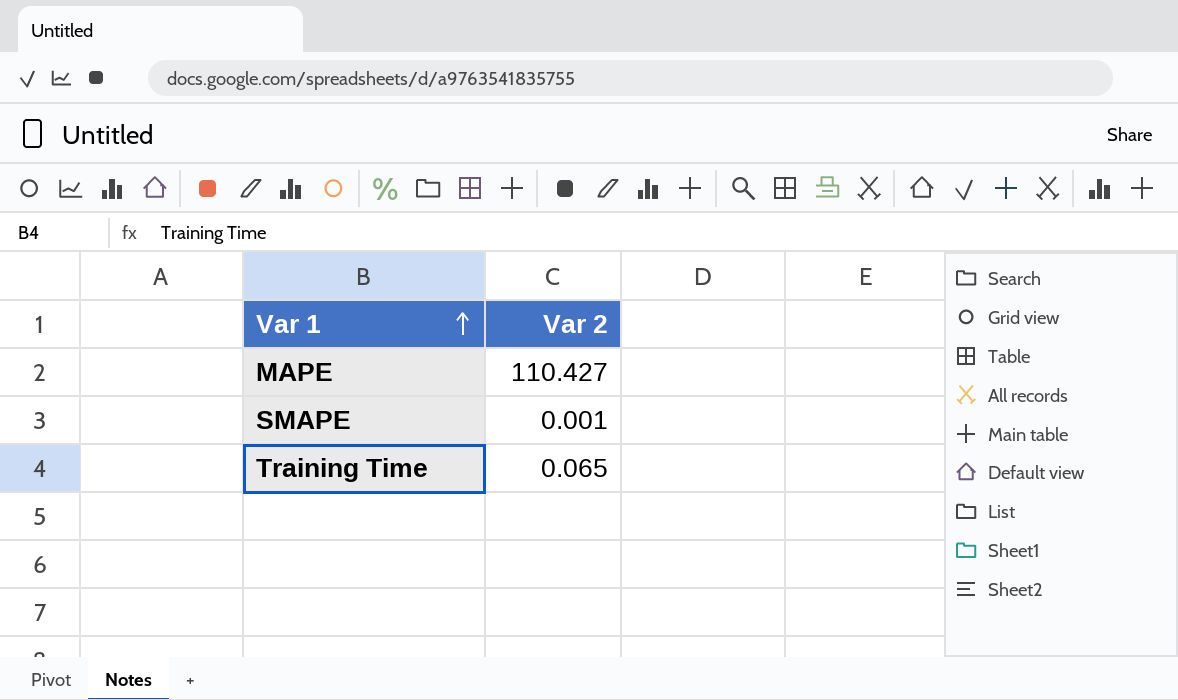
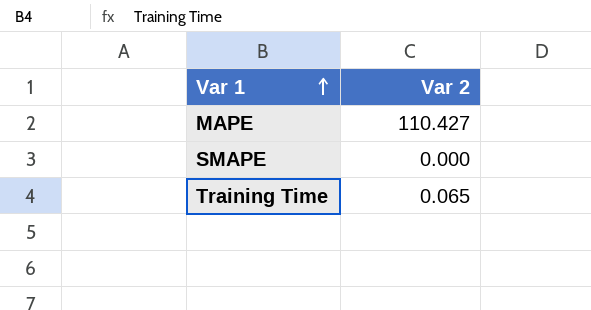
SMAPE | Var 2: 0.001 -> 0.000

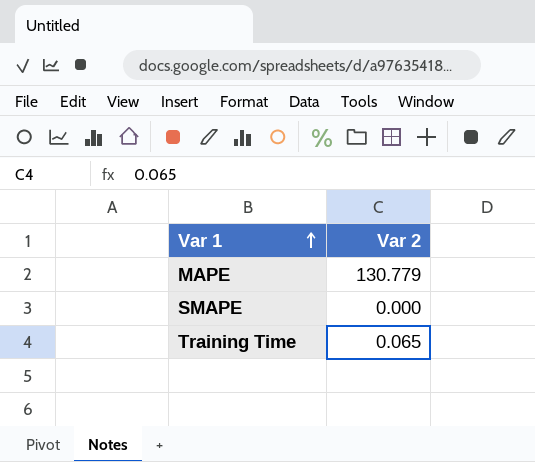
MAPE | Var 2: 110.427 -> 130.779

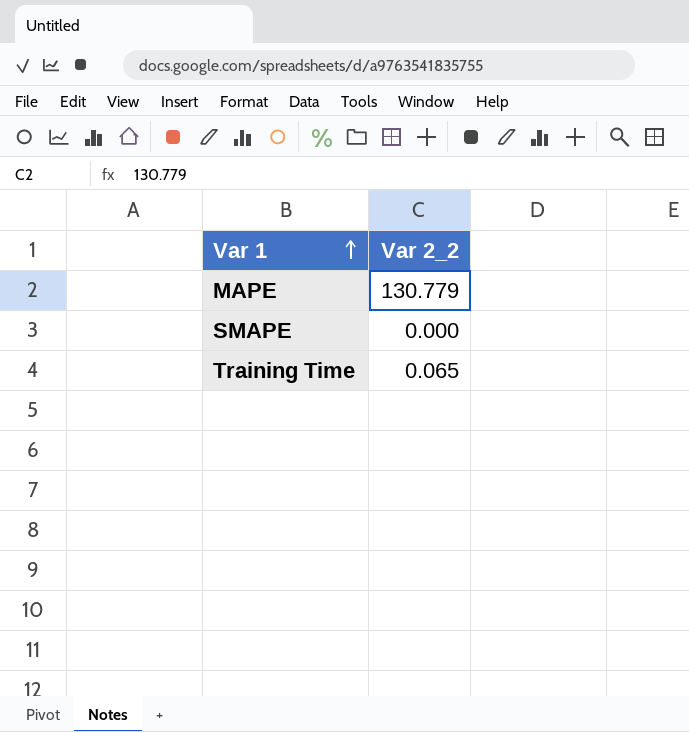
column name: Var 2 -> Var 2_2

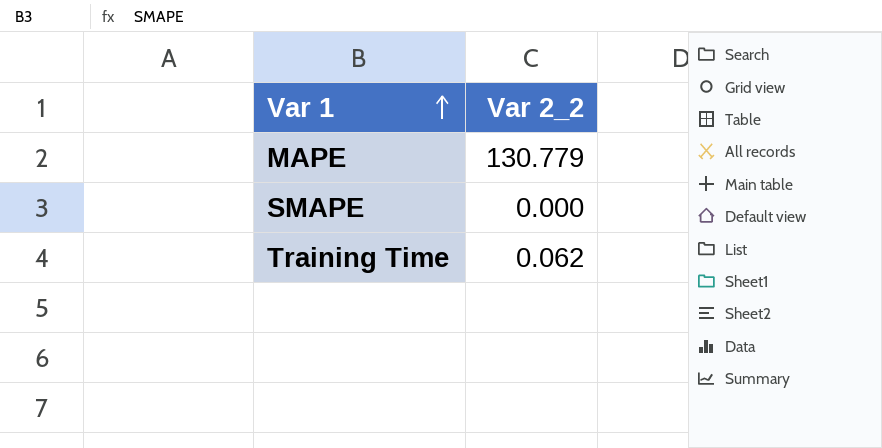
Training Time | Var 2_2: 0.065 -> 0.062

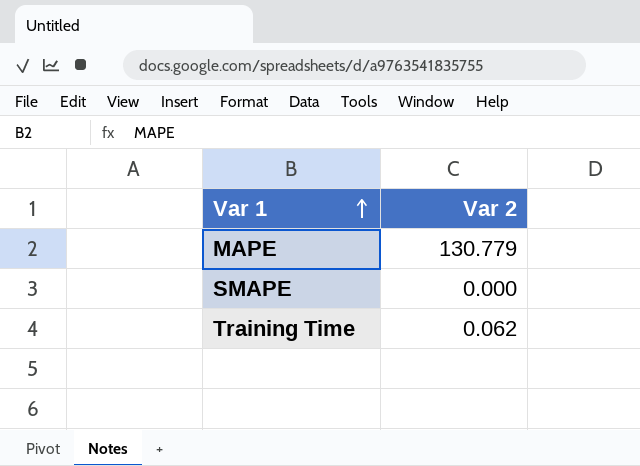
column name: Var 2_2 -> Var 2

